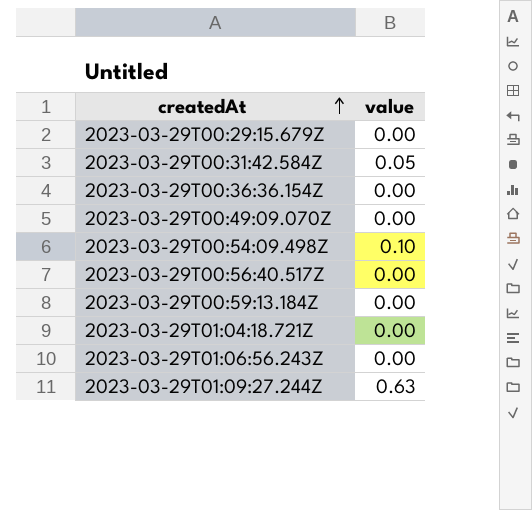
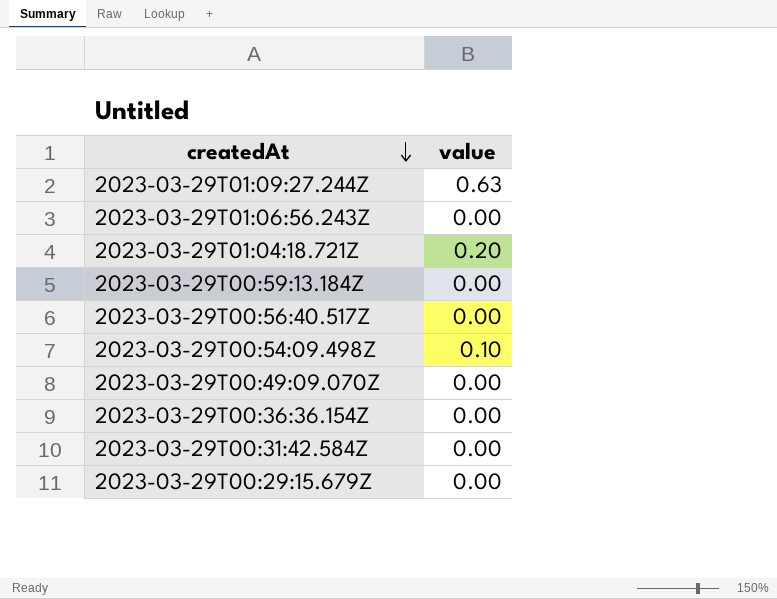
row order: createdAt ascending -> createdAt descending
2023-03-29T01:04:18.721Z | value: 0.00 -> 0.20
2023-03-29T00:31:42.584Z | value: 0.05 -> 0.00

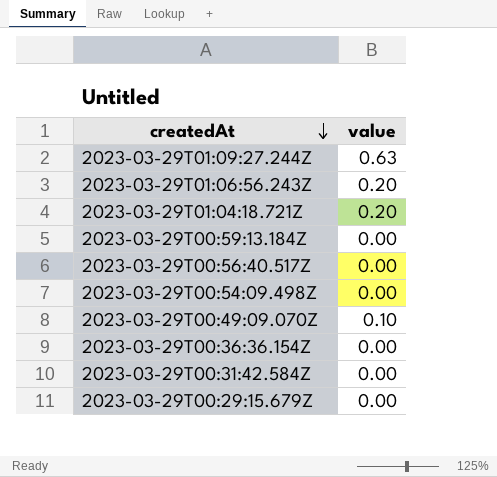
2023-03-29T01:06:56.243Z | value: 0.00 -> 0.20
2023-03-29T00:54:09.498Z | value: 0.10 -> 0.00
2023-03-29T00:49:09.070Z | value: 0.00 -> 0.10

